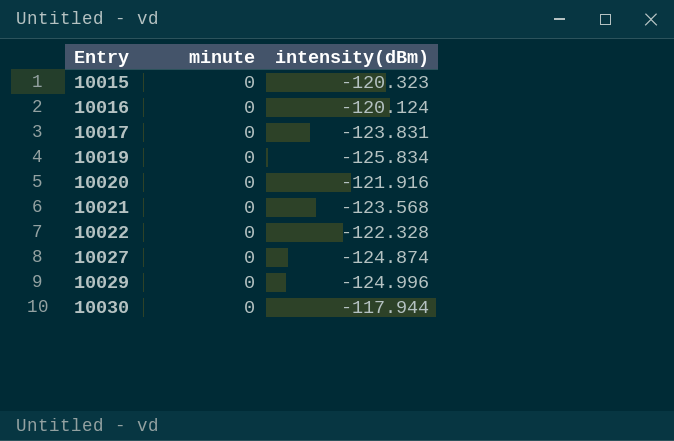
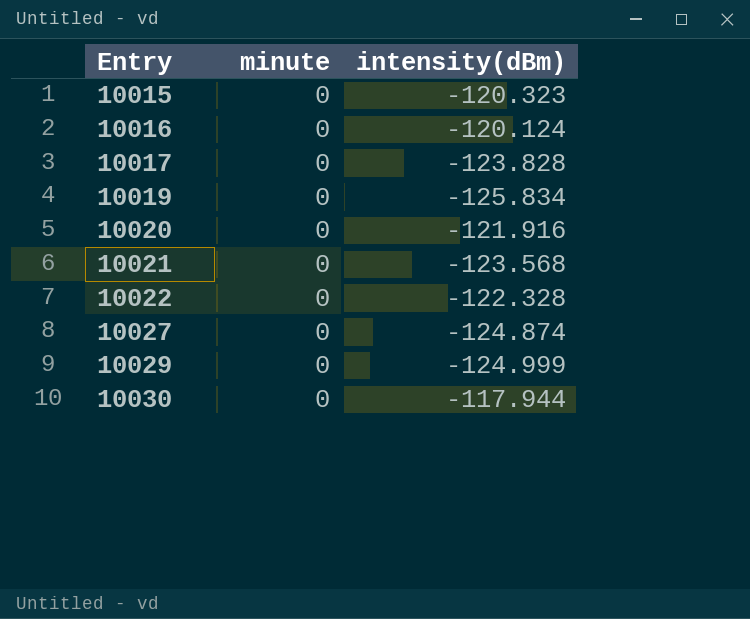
10017 | intensity(dBm): -123.831 -> -123.828
10029 | intensity(dBm): -124.996 -> -124.999

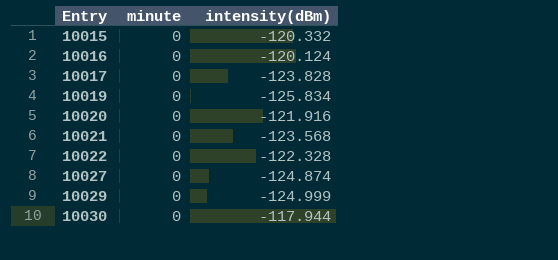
10015 | intensity(dBm): -120.323 -> -120.332

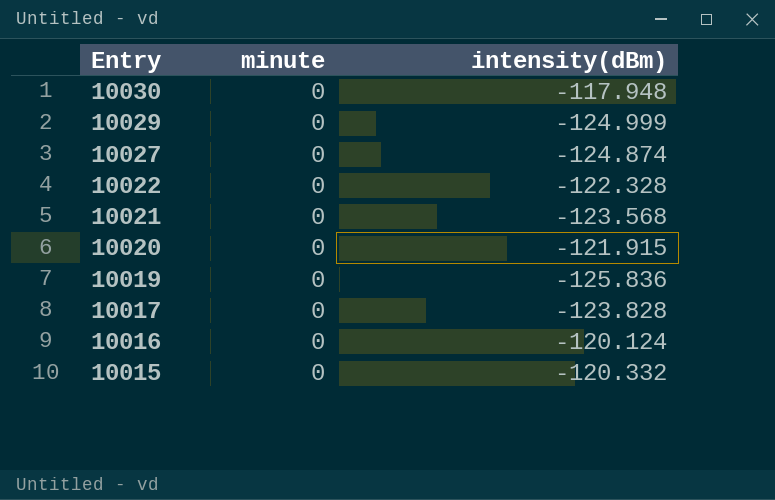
row order: Entry ascending -> Entry descending
10030 | intensity(dBm): -117.944 -> -117.948
10020 | intensity(dBm): -121.916 -> -121.915
10019 | intensity(dBm): -125.834 -> -125.836

